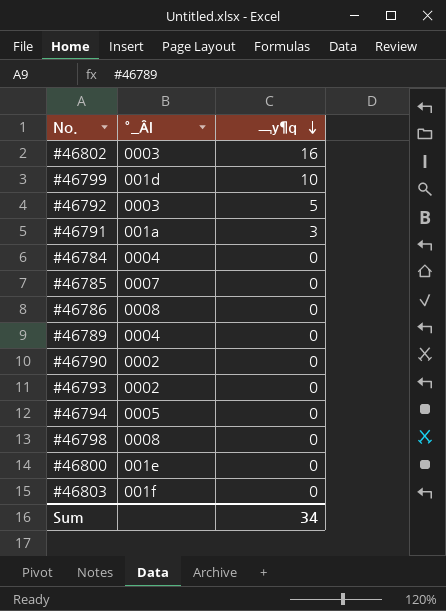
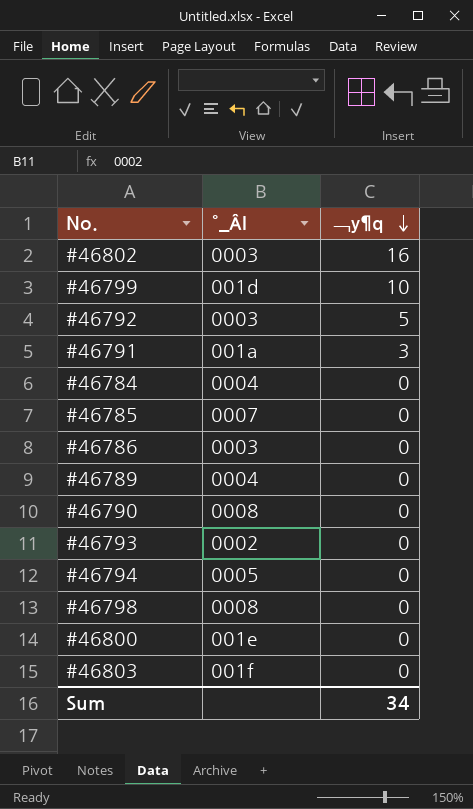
#46786 | °_ÂI: 0008 -> 0003
#46790 | °_ÂI: 0002 -> 0008

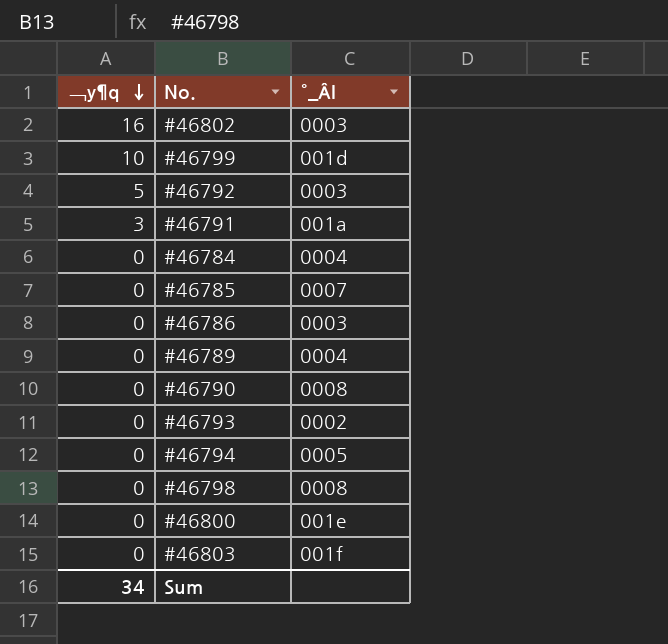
column ¬y¶q | position: 3 -> 1

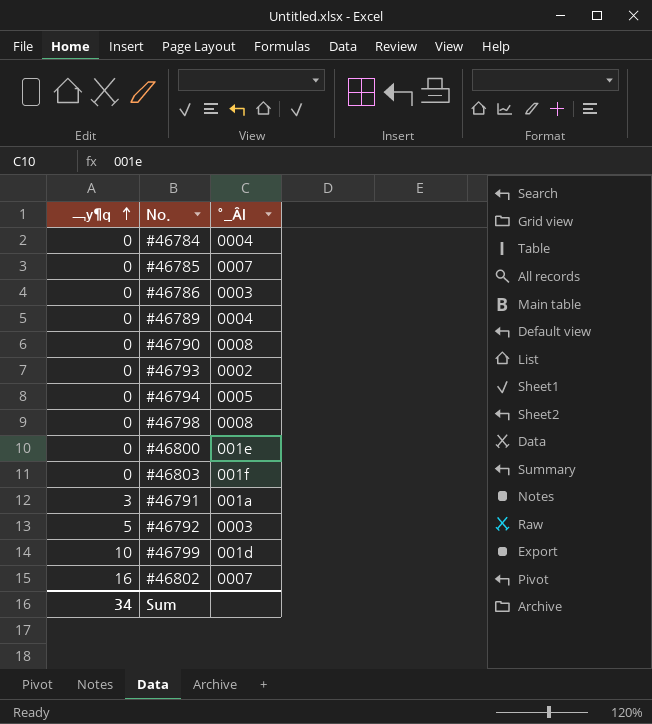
row order: ¬y¶q descending -> ¬y¶q ascending
#46802 | °_ÂI: 0003 -> 0007

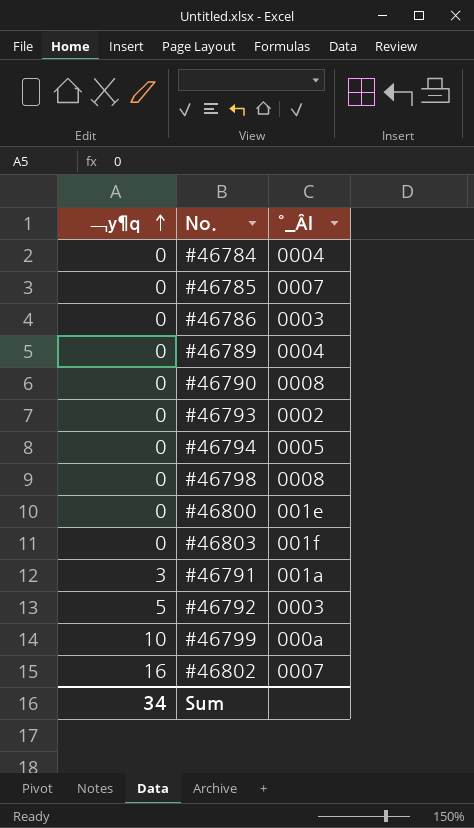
#46799 | °_ÂI: 001d -> 000a

